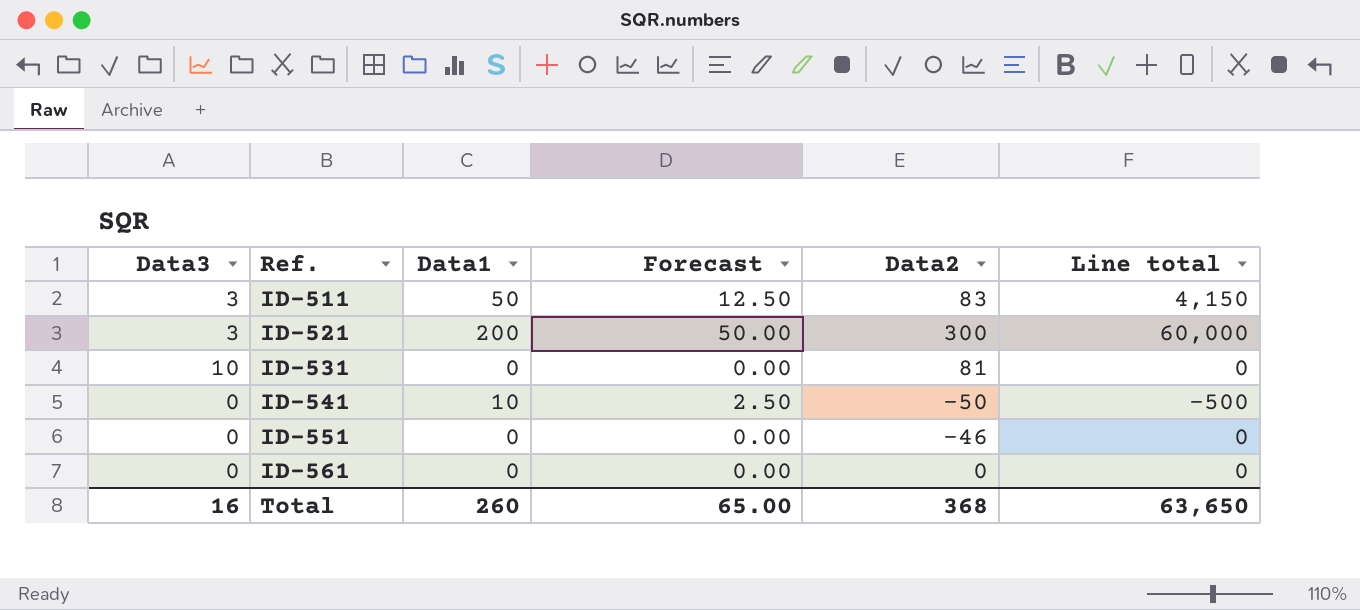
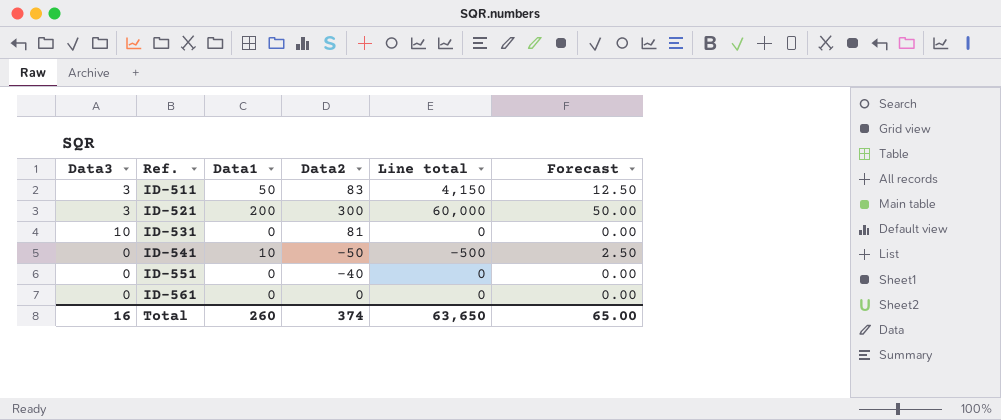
column Forecast | position: 4 -> 6
ID-551 | Data2: -46 -> -40
Total | Data2: 368 -> 374

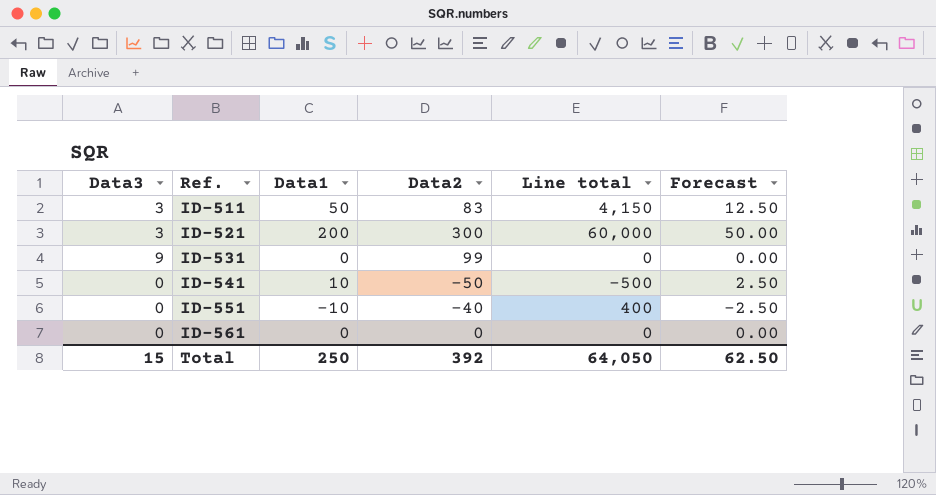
ID-531 | Data3: 10 -> 9
ID-531 | Data2: 81 -> 99
ID-551 | Data1: 0 -> -10
ID-551 | Line total: 0 -> 400
ID-551 | Forecast: 0.00 -> -2.50
Total | Data3: 16 -> 15
Total | Data1: 260 -> 250
Total | Data2: 374 -> 392
Total | Line total: 63,650 -> 64,050
Total | Forecast: 65.00 -> 62.50

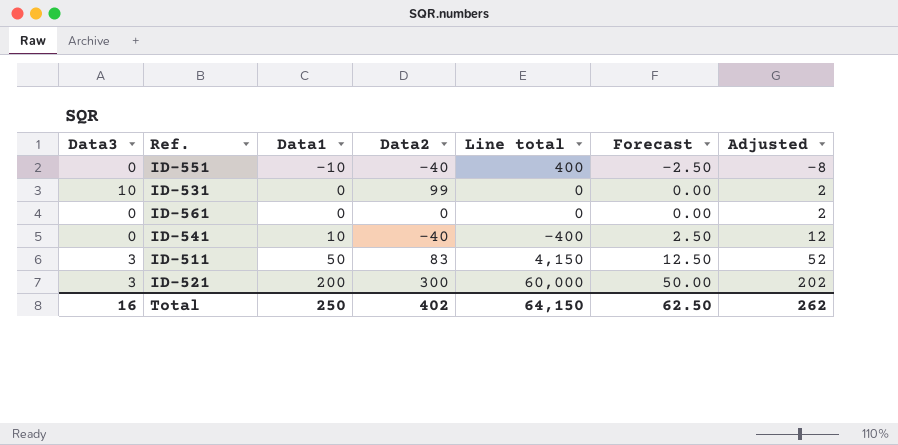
row order: Ref. ascending -> Data1 ascending
column Adjusted | formula: none -> [Data1] + 2
ID-531 | Data3: 9 -> 10
ID-541 | Data2: -50 -> -40
ID-541 | Line total: -500 -> -400
Total | Data3: 15 -> 16
Total | Data2: 392 -> 402
Total | Line total: 64,050 -> 64,150

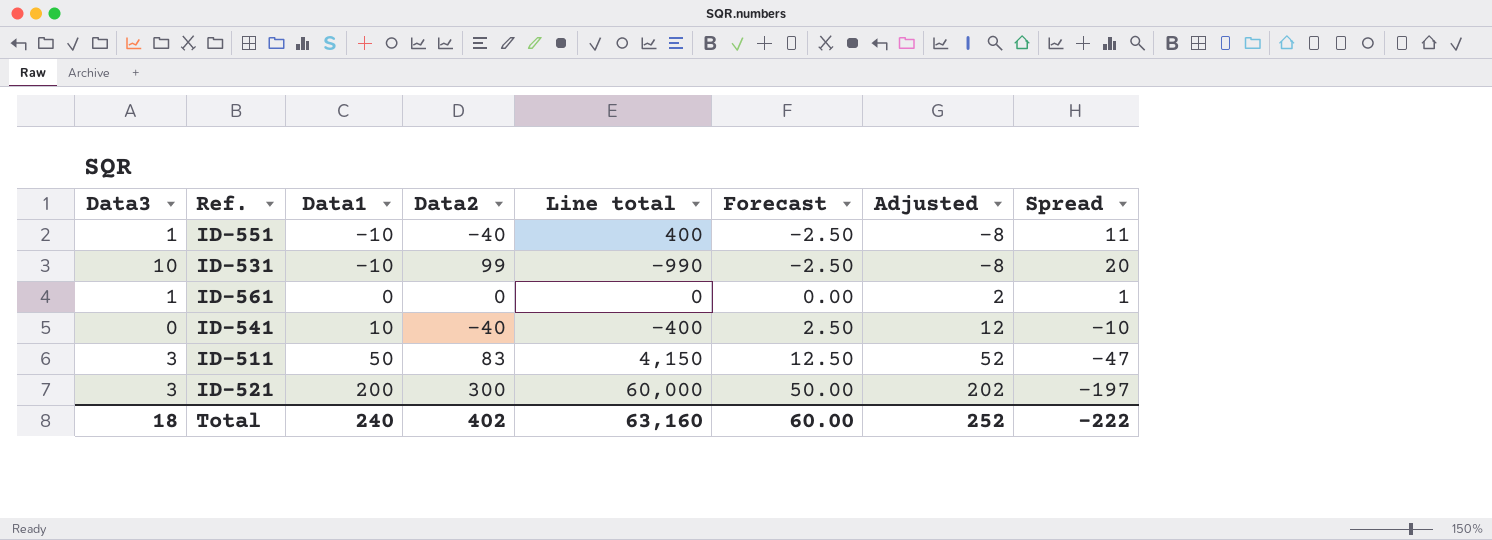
column Spread | formula: none -> [Data3] - [Data1]
ID-551 | Data3: 0 -> 1
ID-531 | Data1: 0 -> -10
ID-531 | Line total: 0 -> -990
ID-531 | Forecast: 0.00 -> -2.50
ID-531 | Adjusted: 2 -> -8
ID-561 | Data3: 0 -> 1
Total | Data3: 16 -> 18
Total | Data1: 250 -> 240
Total | Line total: 64,150 -> 63,160
Total | Forecast: 62.50 -> 60.00
Total | Adjusted: 262 -> 252

